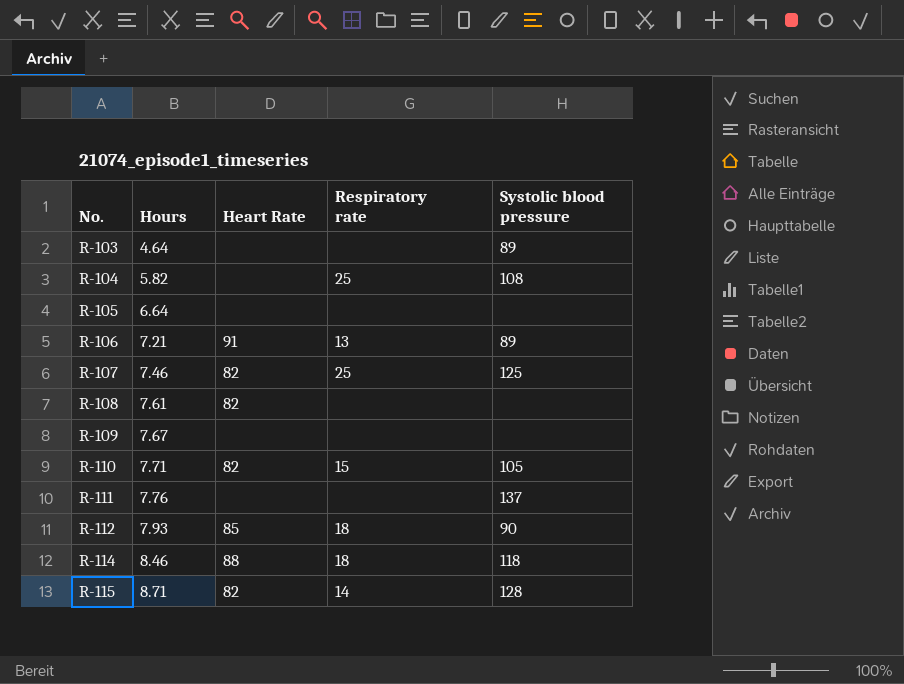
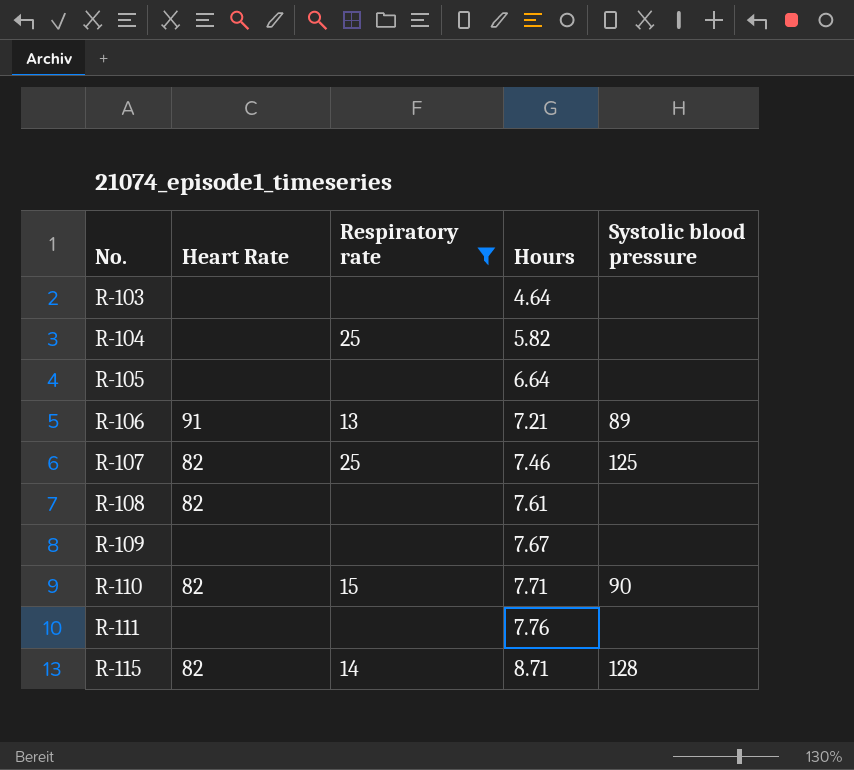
filter: none -> Respiratory rate != 18
column Hours | position: 2 -> 4
R-103 | Systolic blood pressure: 89 -> none
R-104 | Systolic blood pressure: 108 -> none
R-110 | Systolic blood pressure: 105 -> 90
R-111 | Systolic blood pressure: 137 -> none

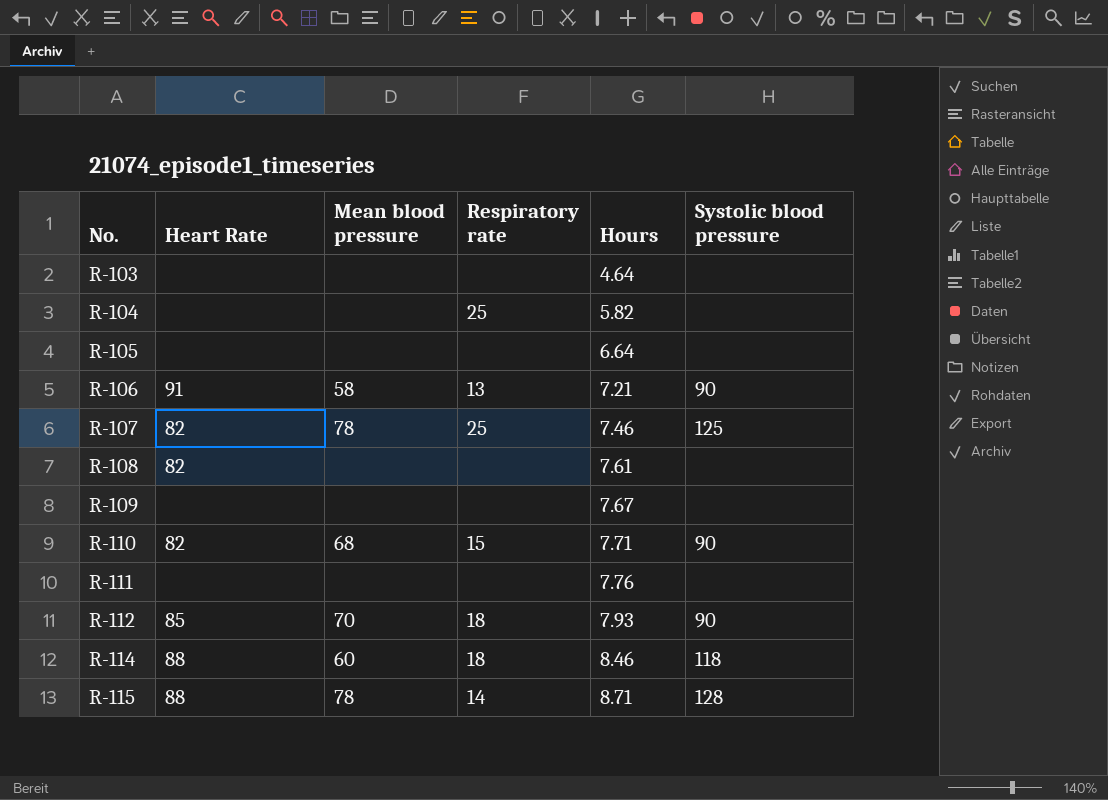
filter: Respiratory rate != 18 -> none
column Mean blood pressure | position: none -> 3
R-106 | Systolic blood pressure: 89 -> 90
R-115 | Heart Rate: 82 -> 88

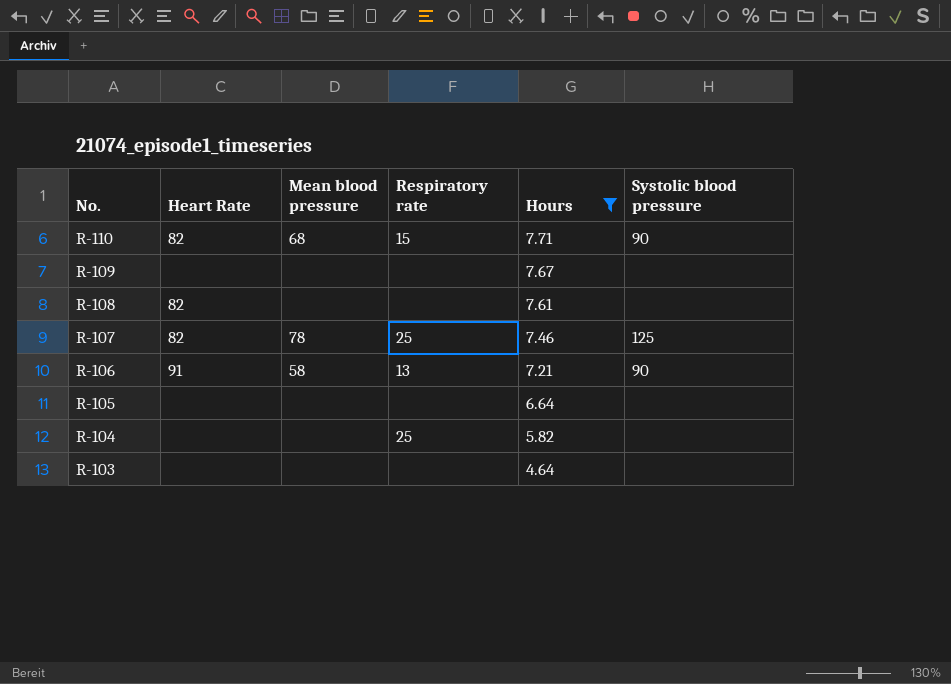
filter: none -> Hours <= 7.71
row order: No. ascending -> No. descending

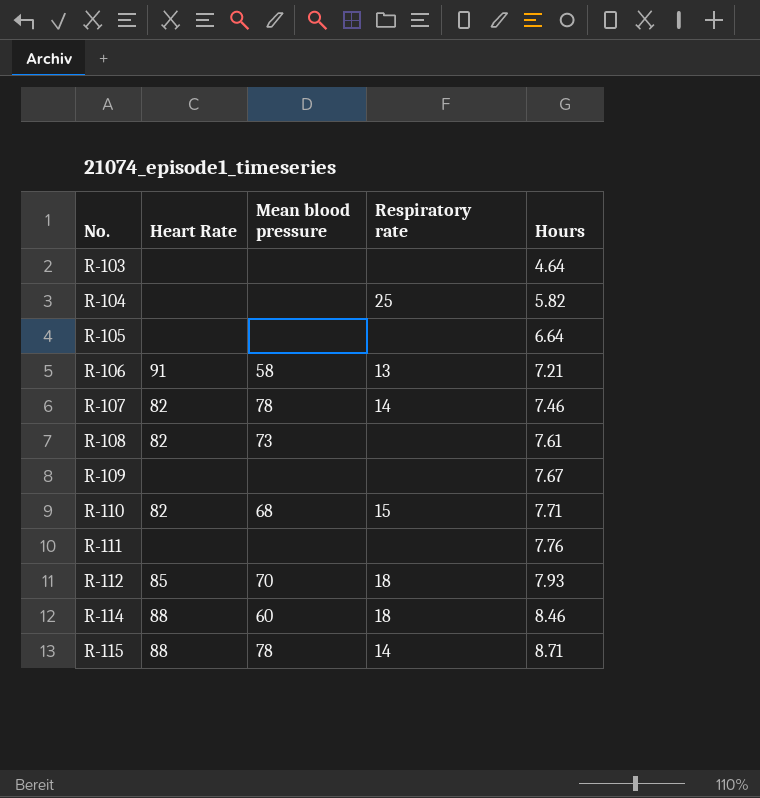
filter: Hours <= 7.71 -> none
row order: No. descending -> No. ascending
column Systolic blood pressure | position: 6 -> none
R-107 | Respiratory rate: 25 -> 14
R-108 | Mean blood pressure: none -> 73

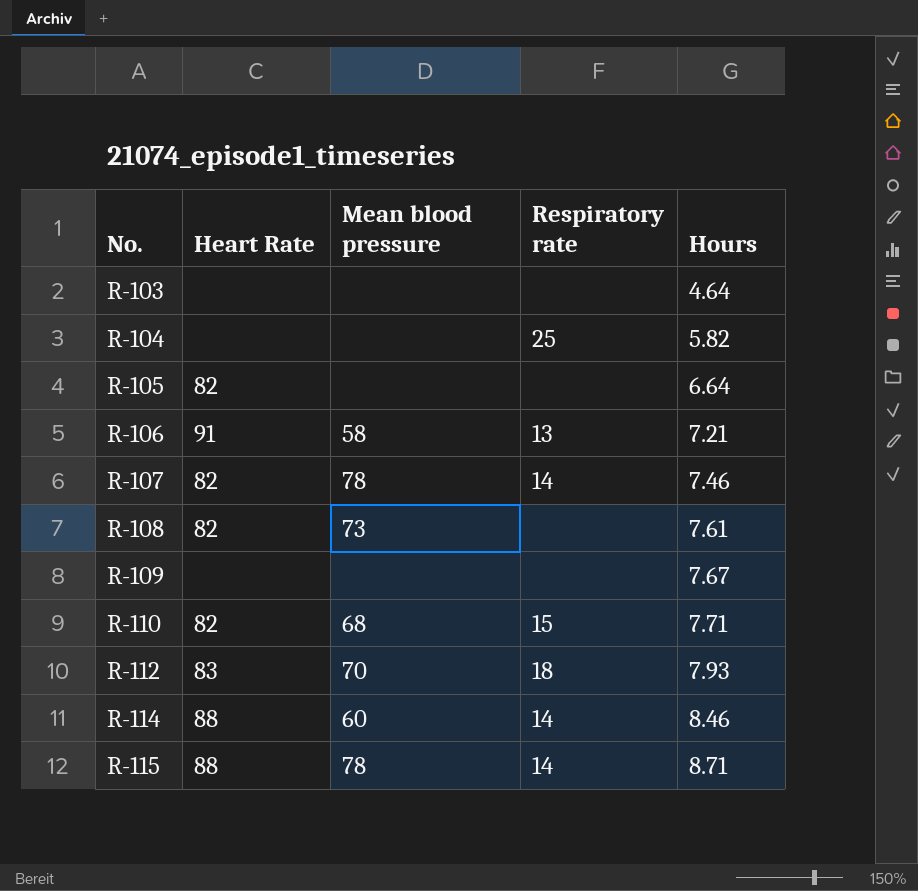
row R-111: none | none | none | 7.76 -> none
R-105 | Heart Rate: none -> 82
R-112 | Heart Rate: 85 -> 83
R-114 | Respiratory rate: 18 -> 14

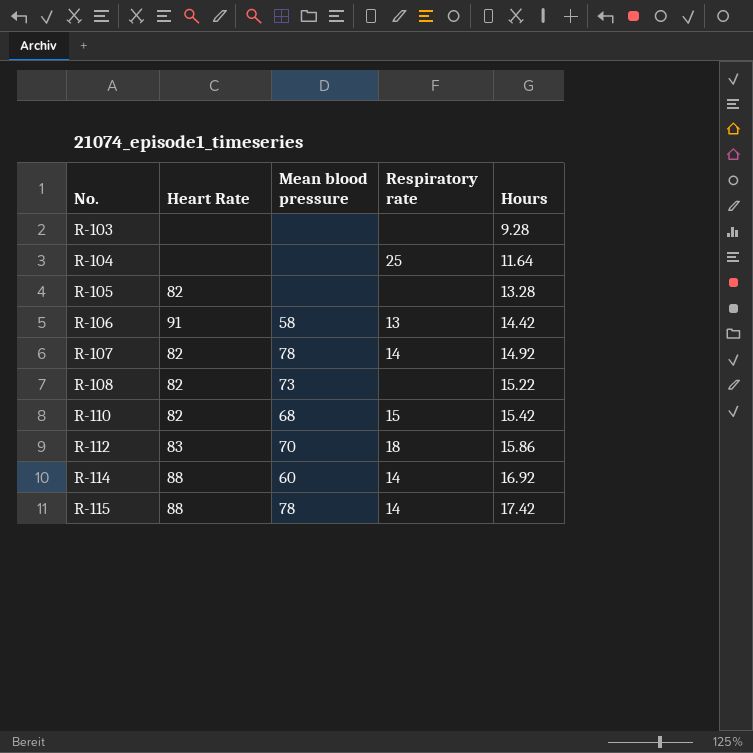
row R-109: none | none | none | 7.67 -> none
R-103 | Hours: 4.64 -> 9.28
R-104 | Hours: 5.82 -> 11.64
R-105 | Hours: 6.64 -> 13.28
R-106 | Hours: 7.21 -> 14.42
R-107 | Hours: 7.46 -> 14.92
R-108 | Hours: 7.61 -> 15.22
R-110 | Hours: 7.71 -> 15.42
R-112 | Hours: 7.93 -> 15.86
R-114 | Hours: 8.46 -> 16.92
R-115 | Hours: 8.71 -> 17.42

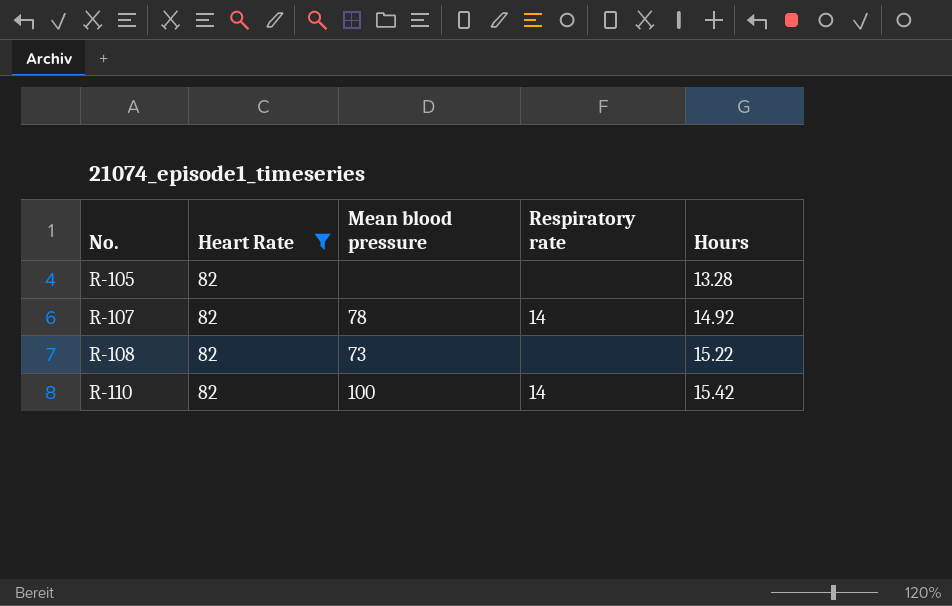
filter: none -> Heart Rate = 82
R-110 | Mean blood pressure: 68 -> 100
R-110 | Respiratory rate: 15 -> 14

